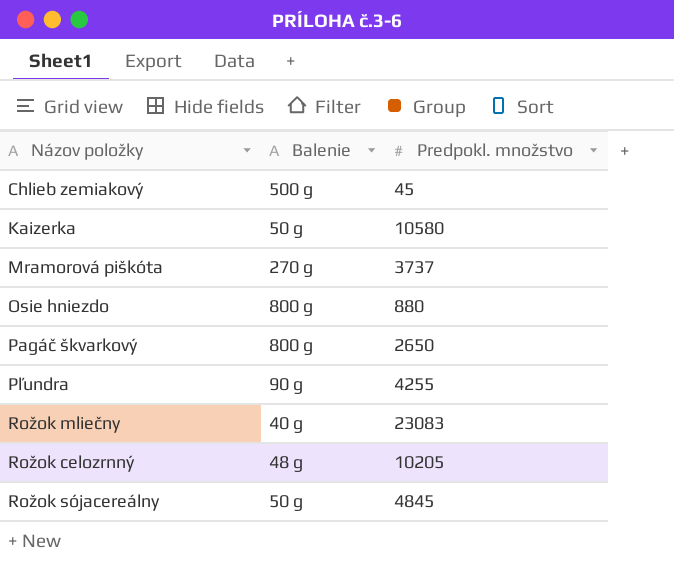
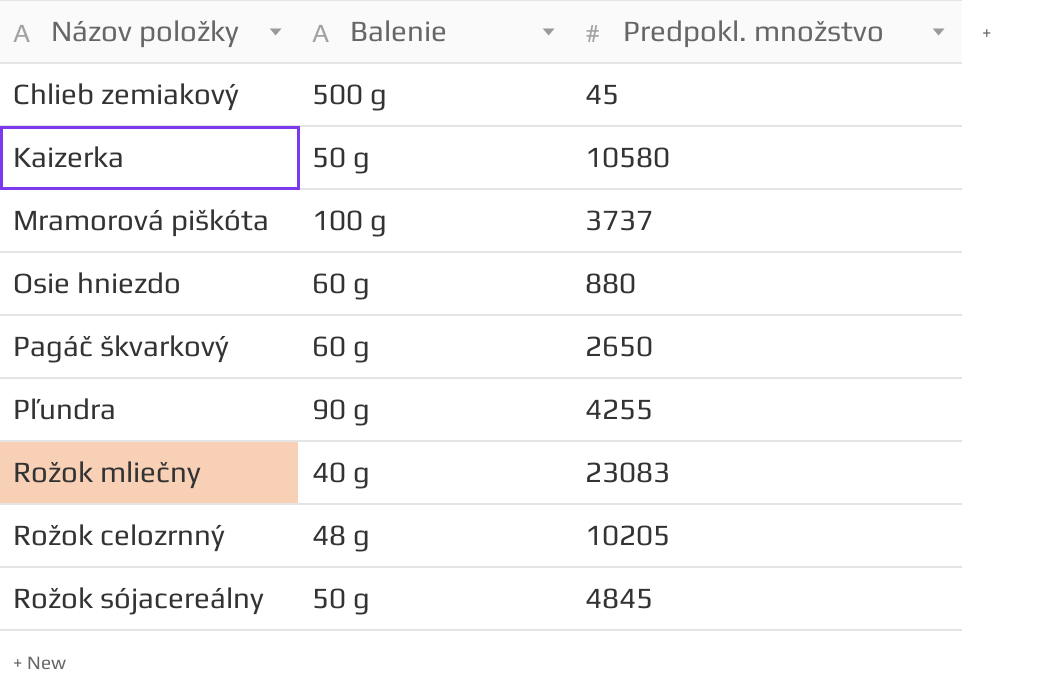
Mramorová piškóta | Balenie: 270 g -> 100 g
Osie hniezdo | Balenie: 800 g -> 60 g
Pagáč škvarkový | Balenie: 800 g -> 60 g

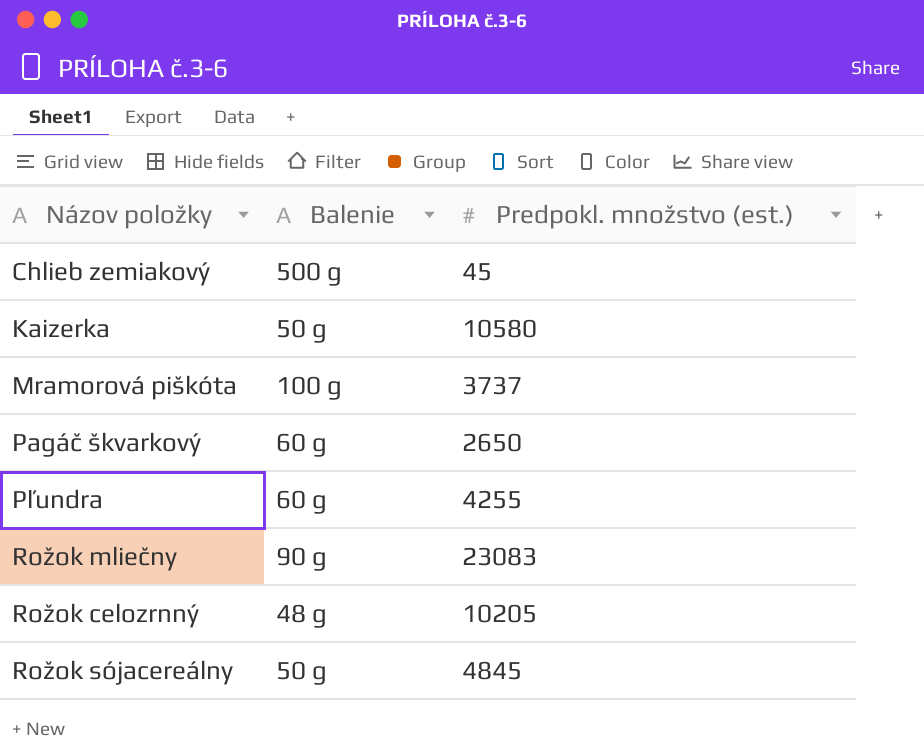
column name: Predpokl. množstvo -> Predpokl. množstvo (est.)
row Osie hniezdo: 60 g | 880 -> none
Pľundra | Balenie: 90 g -> 60 g
Rožok mliečny | Balenie: 40 g -> 90 g

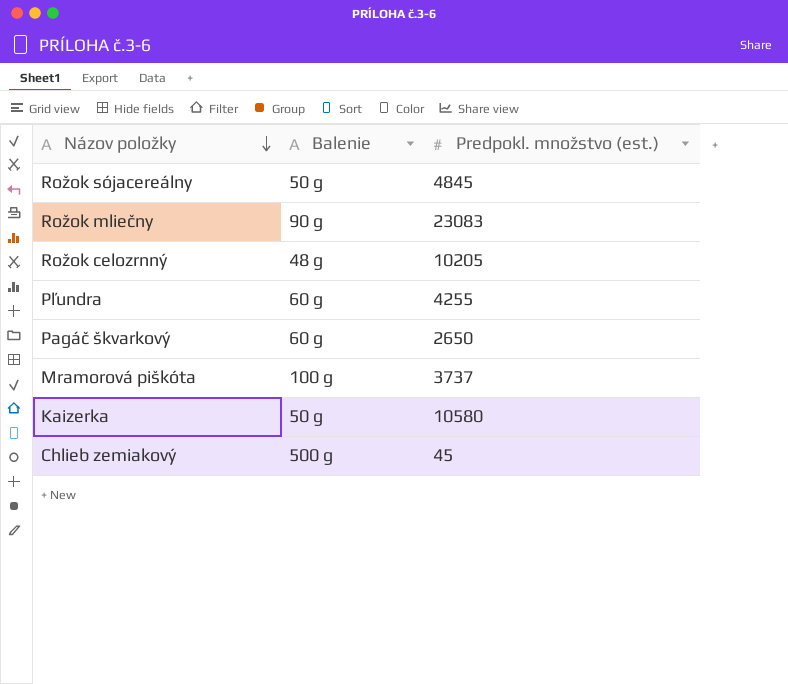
row order: none -> Názov položky descending

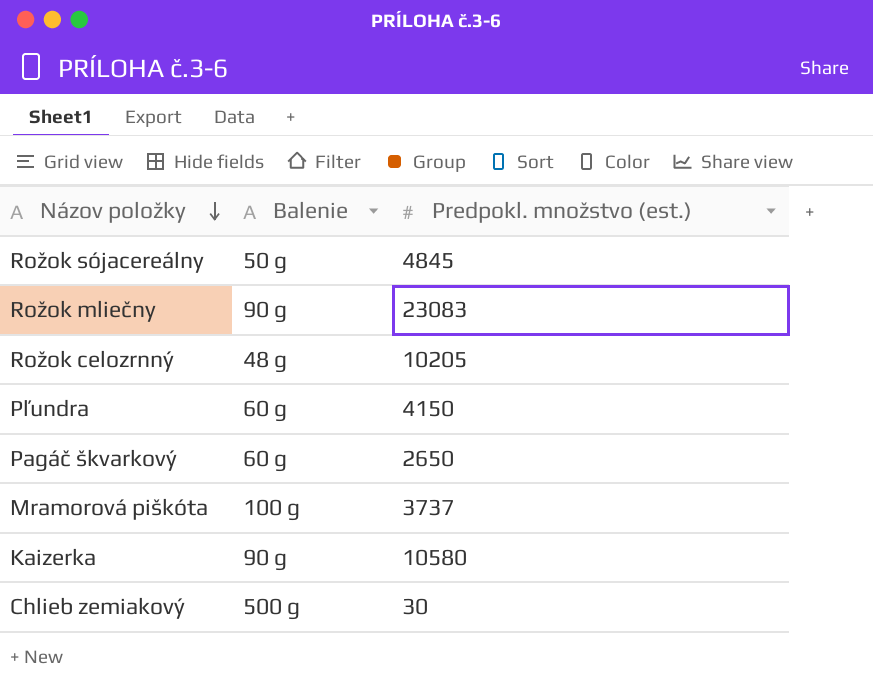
Pľundra | Predpokl. množstvo (est.): 4255 -> 4150
Kaizerka | Balenie: 50 g -> 90 g
Chlieb zemiakový | Predpokl. množstvo (est.): 45 -> 30

